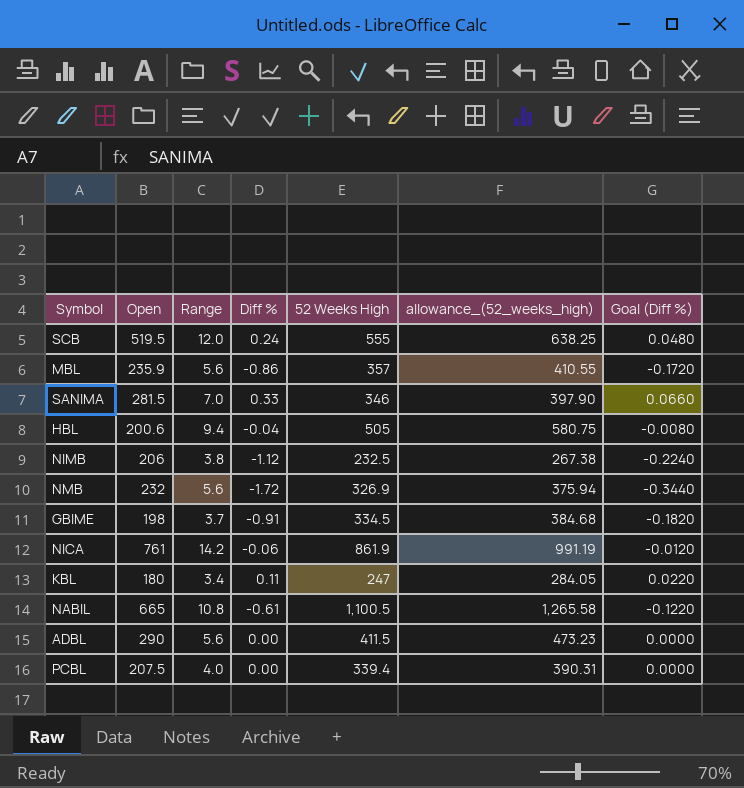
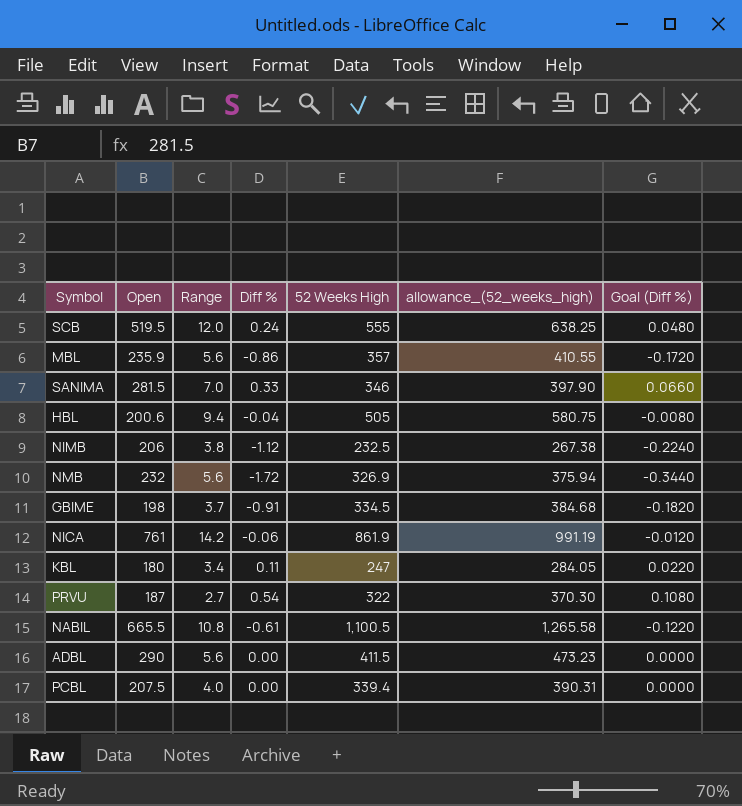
row PRVU: none -> 187 | 2.7 | 0.54 | 322 | 370.30 | 0.1080
NABIL | Open: 665 -> 665.5

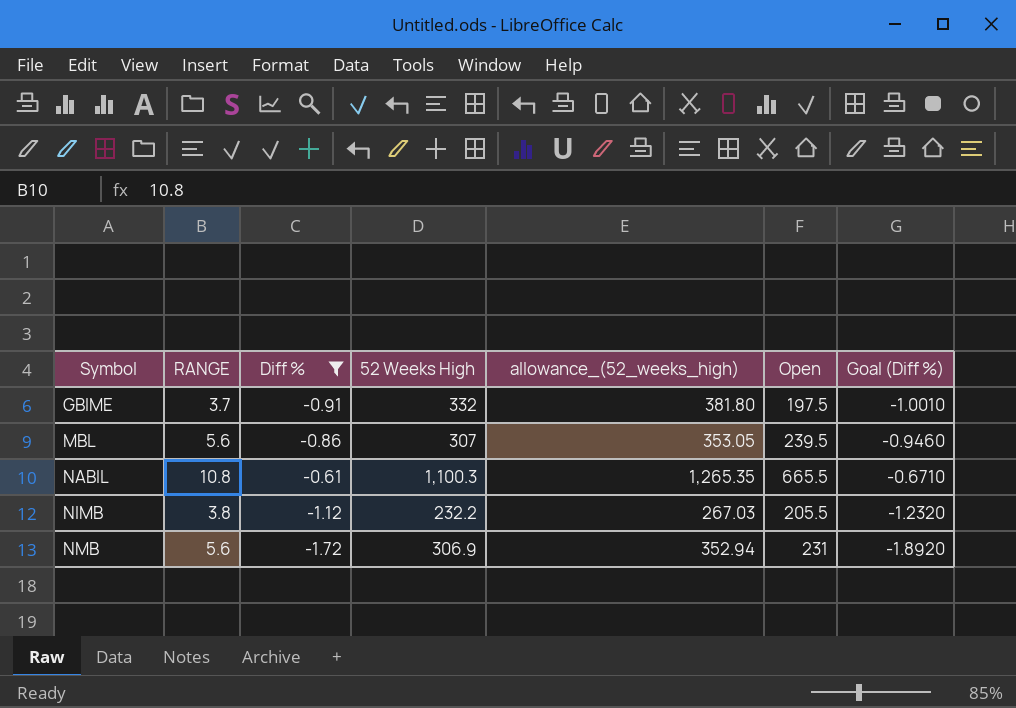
filter: none -> Diff % <= -0.61
row order: none -> Symbol ascending
column name: Range -> RANGE
column Open | position: 2 -> 6
column Goal (Diff %) | formula: [Diff %] * 0.2 -> [Diff %] * 1.1
GBIME | 52 Weeks High: 334.5 -> 332
GBIME | allowance_(52_weeks_high): 384.68 -> 381.80
GBIME | Open: 198 -> 197.5
MBL | 52 Weeks High: 357 -> 307
MBL | allowance_(52_weeks_high): 410.55 -> 353.05
MBL | Open: 235.9 -> 239.5
NABIL | 52 Weeks High: 1,100.5 -> 1,100.3
NABIL | allowance_(52_weeks_high): 1,265.58 -> 1,265.35
NIMB | 52 Weeks High: 232.5 -> 232.2
NIMB | allowance_(52_weeks_high): 267.38 -> 267.03
NIMB | Open: 206 -> 205.5
NMB | 52 Weeks High: 326.9 -> 306.9
NMB | allowance_(52_weeks_high): 375.94 -> 352.94
NMB | Open: 232 -> 231

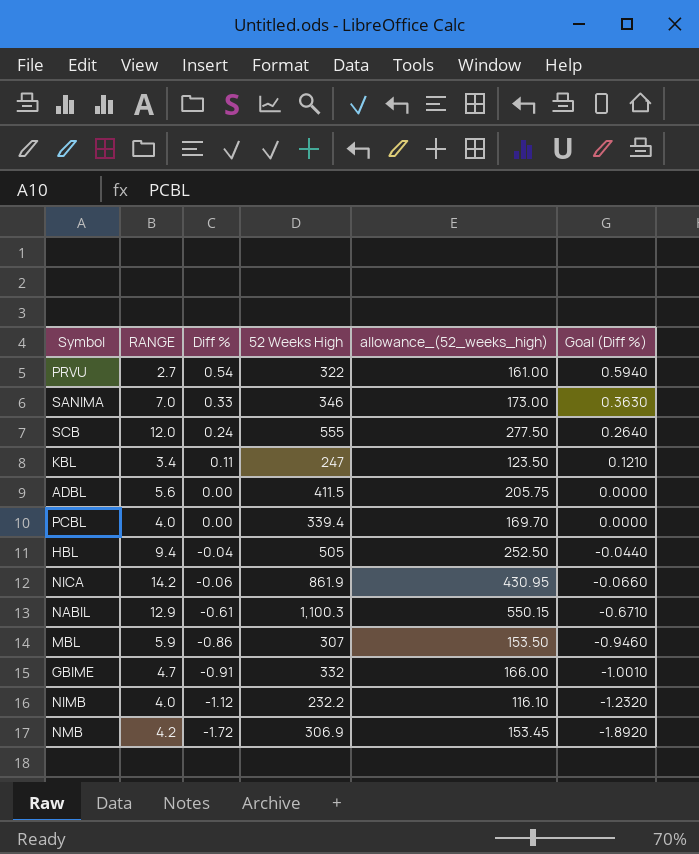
filter: Diff % <= -0.61 -> none
row order: Symbol ascending -> Diff % descending
column Open | position: 6 -> none
column allowance_(52_weeks_high) | formula: [52 Weeks High] * 1.15 -> [52 Weeks High] * 0.5
NABIL | RANGE: 10.8 -> 12.9
MBL | RANGE: 5.6 -> 5.9
GBIME | RANGE: 3.7 -> 4.7
NIMB | RANGE: 3.8 -> 4.0
NMB | RANGE: 5.6 -> 4.2

